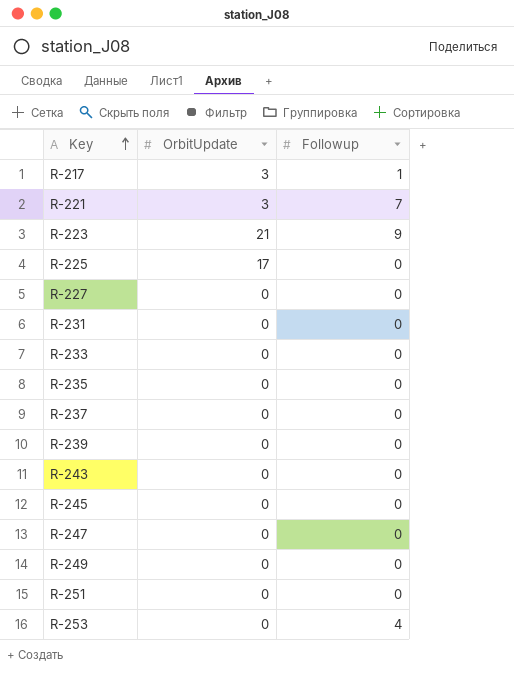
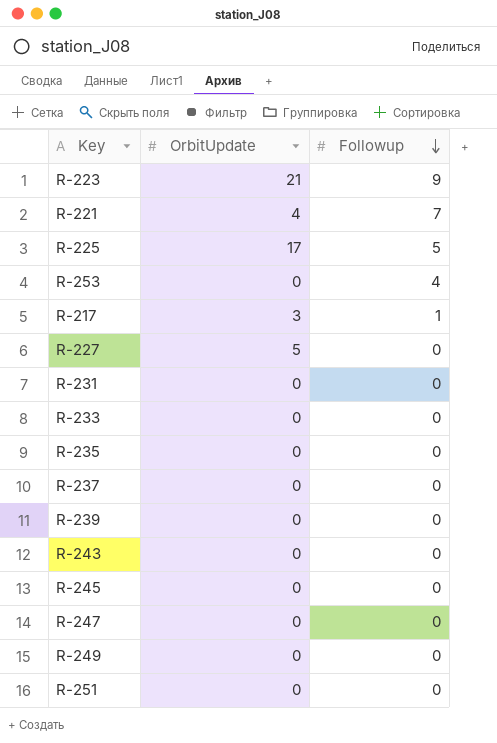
row order: Key ascending -> Followup descending
R-221 | OrbitUpdate: 3 -> 4
R-225 | Followup: 0 -> 5
R-227 | OrbitUpdate: 0 -> 5

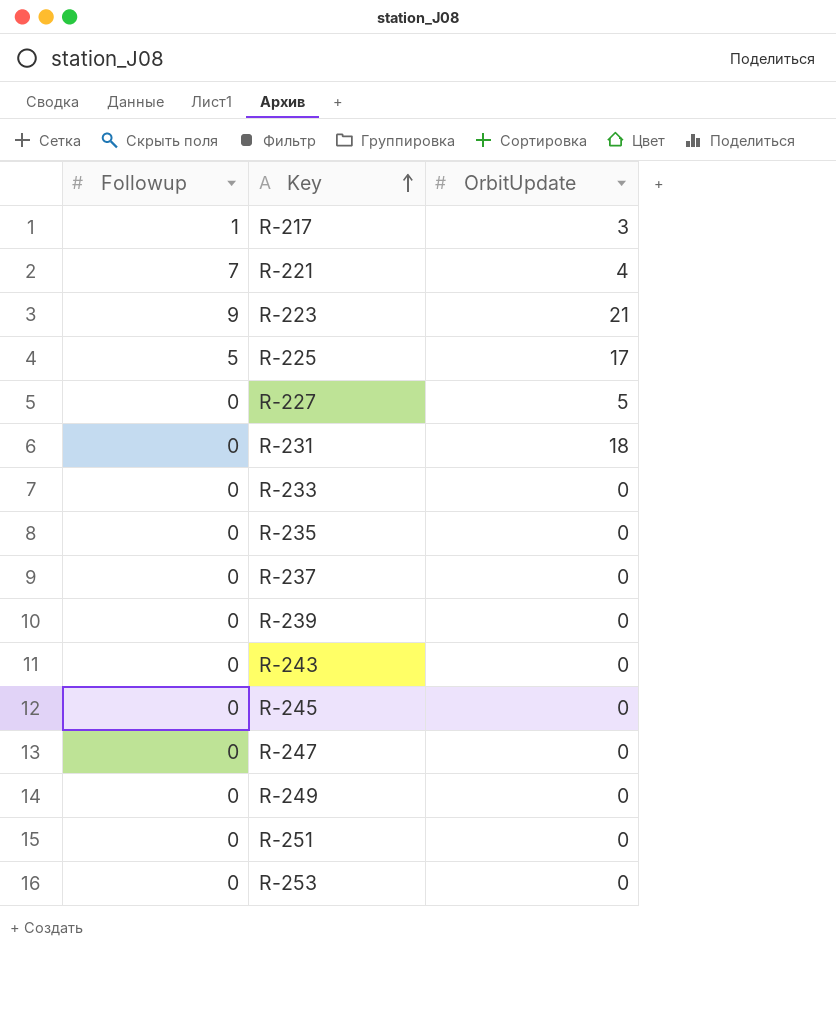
row order: Followup descending -> Key ascending
column Followup | position: 3 -> 1
R-231 | OrbitUpdate: 0 -> 18
R-253 | Followup: 4 -> 0

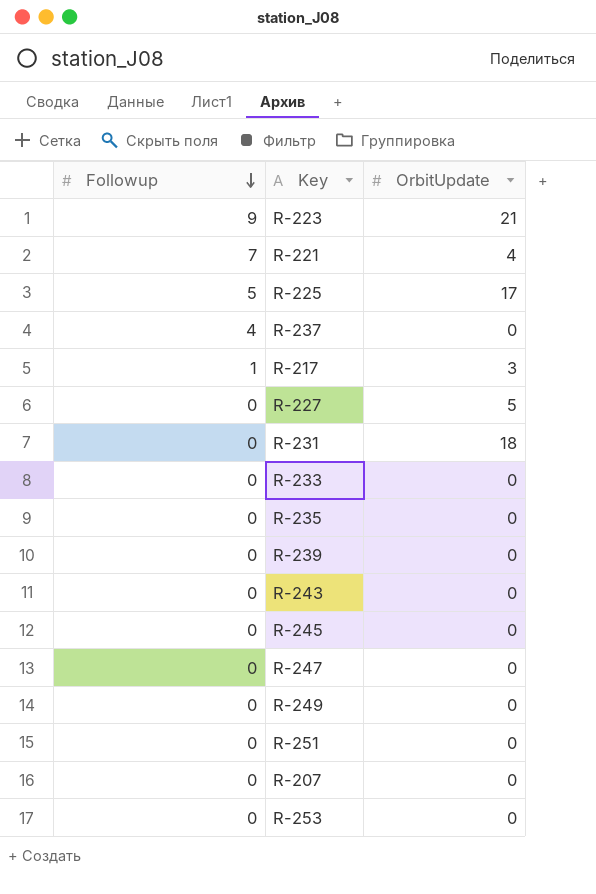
row order: Key ascending -> Followup descending
R-237 | Followup: 0 -> 4
row R-207: none -> 0 | 0

